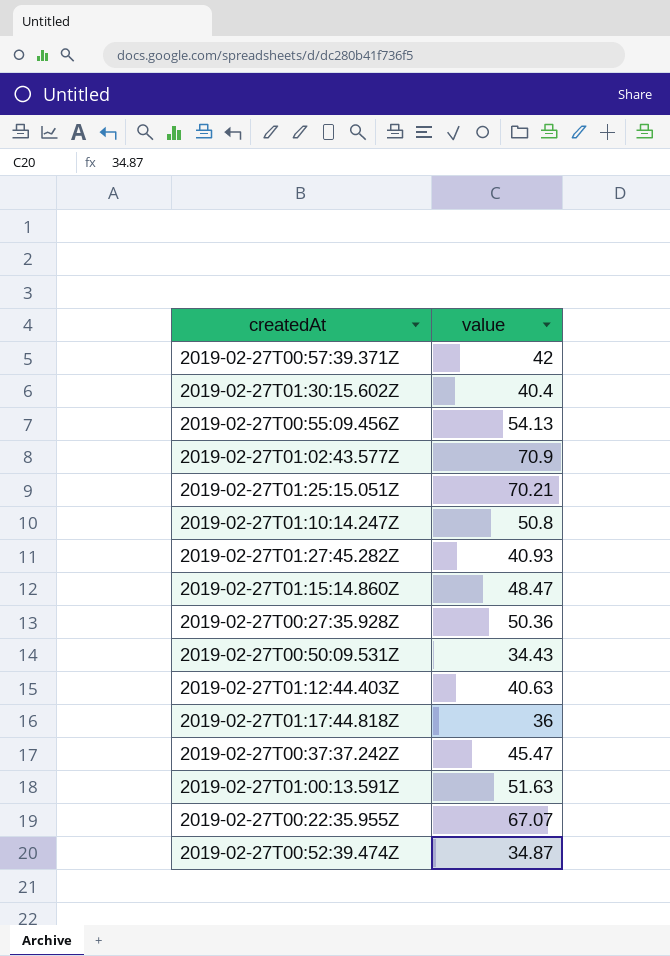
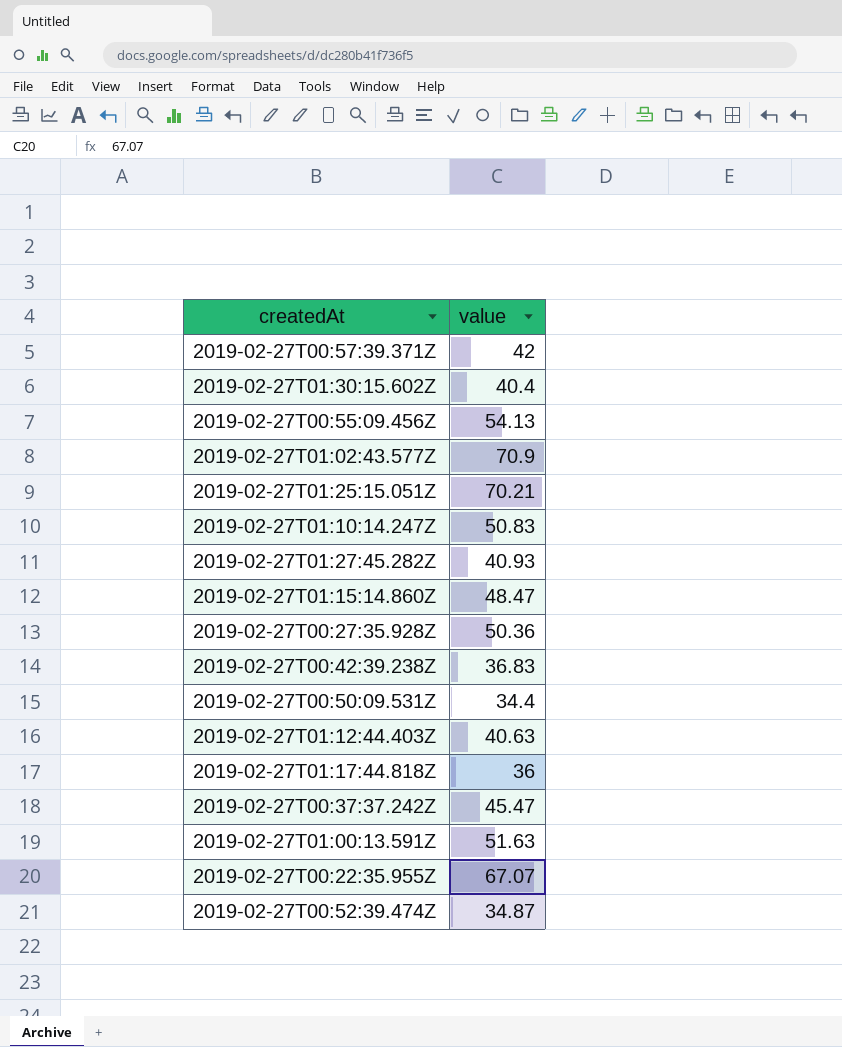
2019-02-27T01:10:14.247Z | value: 50.8 -> 50.83
row 2019-02-27T00:42:39.238Z: none -> 36.83
2019-02-27T00:50:09.531Z | value: 34.43 -> 34.4

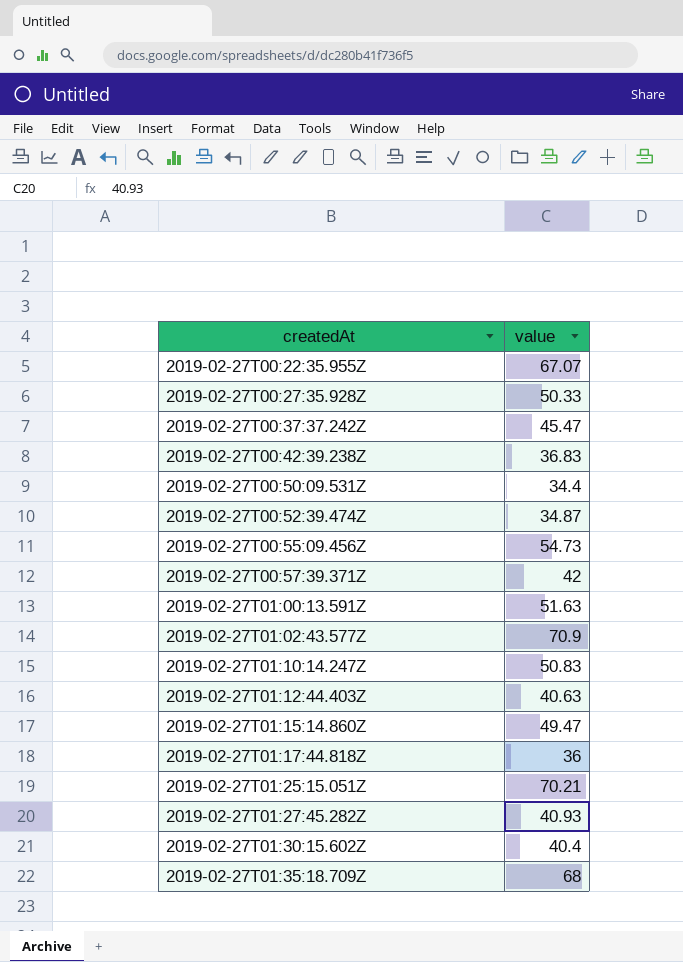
row order: none -> createdAt ascending
2019-02-27T00:27:35.928Z | value: 50.36 -> 50.33
2019-02-27T00:55:09.456Z | value: 54.13 -> 54.73
2019-02-27T01:15:14.860Z | value: 48.47 -> 49.47
row 2019-02-27T01:35:18.709Z: none -> 68

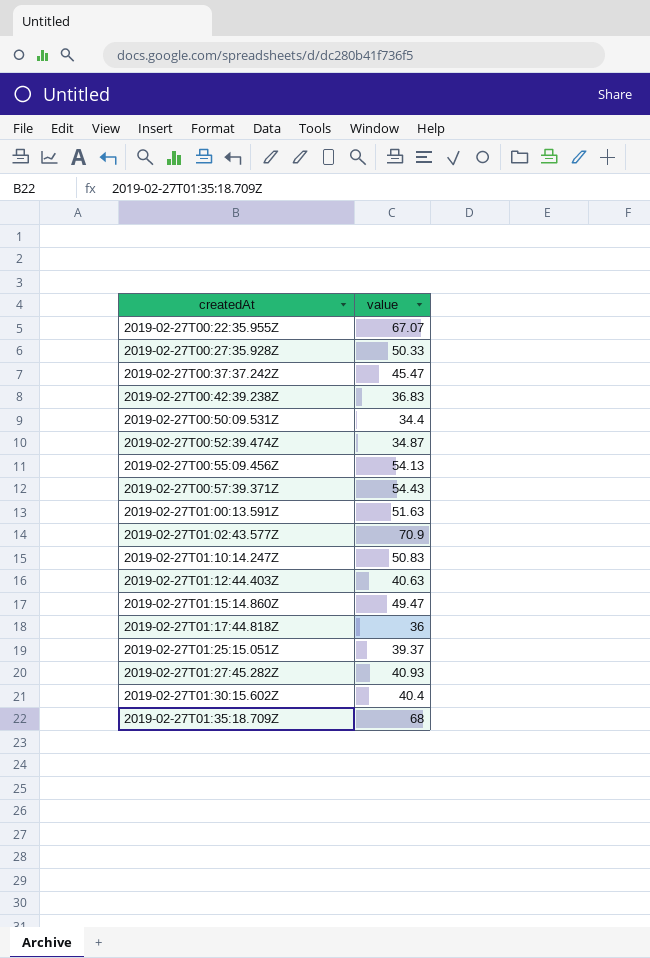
2019-02-27T00:55:09.456Z | value: 54.73 -> 54.13
2019-02-27T00:57:39.371Z | value: 42 -> 54.43
2019-02-27T01:25:15.051Z | value: 70.21 -> 39.37

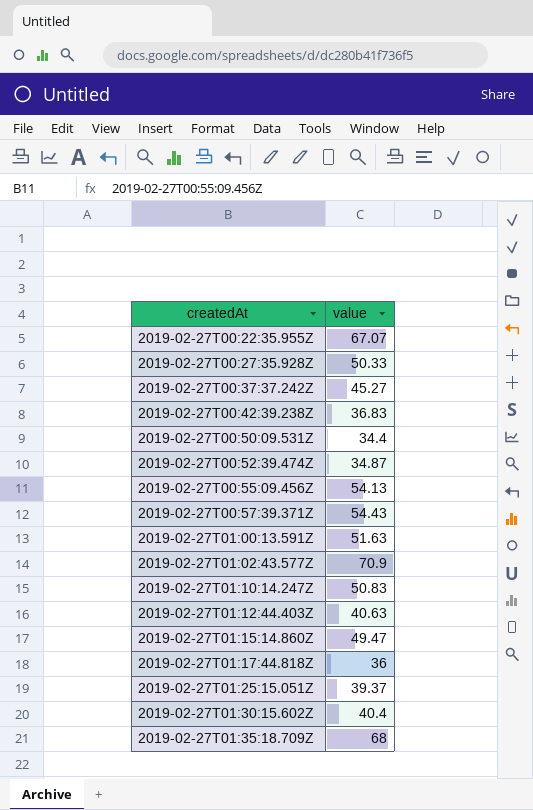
row 2019-02-27T01:27:45.282Z: 40.93 -> none
2019-02-27T00:37:37.242Z | value: 45.47 -> 45.27

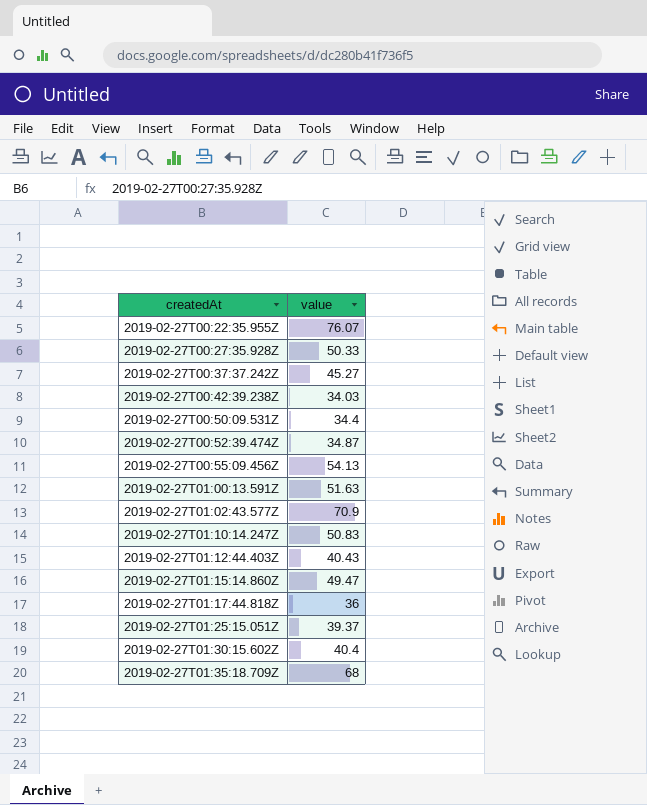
row 2019-02-27T00:57:39.371Z: 54.43 -> none
2019-02-27T00:22:35.955Z | value: 67.07 -> 76.07
2019-02-27T00:42:39.238Z | value: 36.83 -> 34.03
2019-02-27T01:12:44.403Z | value: 40.63 -> 40.43

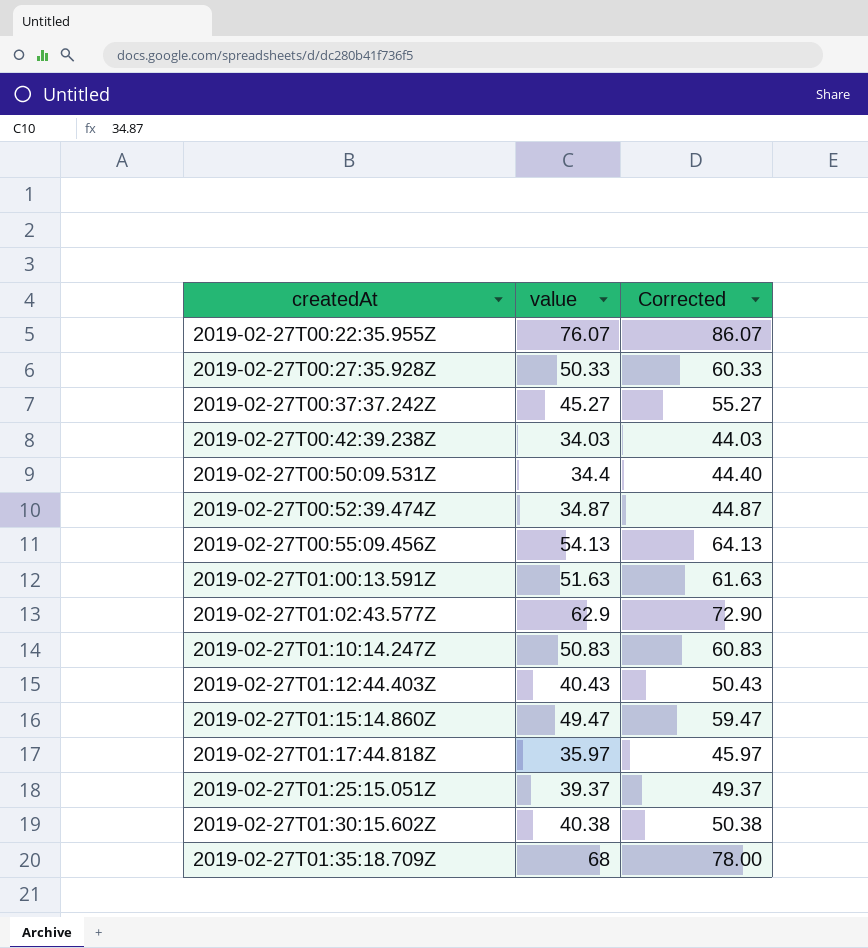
column Corrected | formula: none -> [value] + 10
2019-02-27T01:02:43.577Z | value: 70.9 -> 62.9
2019-02-27T01:17:44.818Z | value: 36 -> 35.97
2019-02-27T01:30:15.602Z | value: 40.4 -> 40.38

